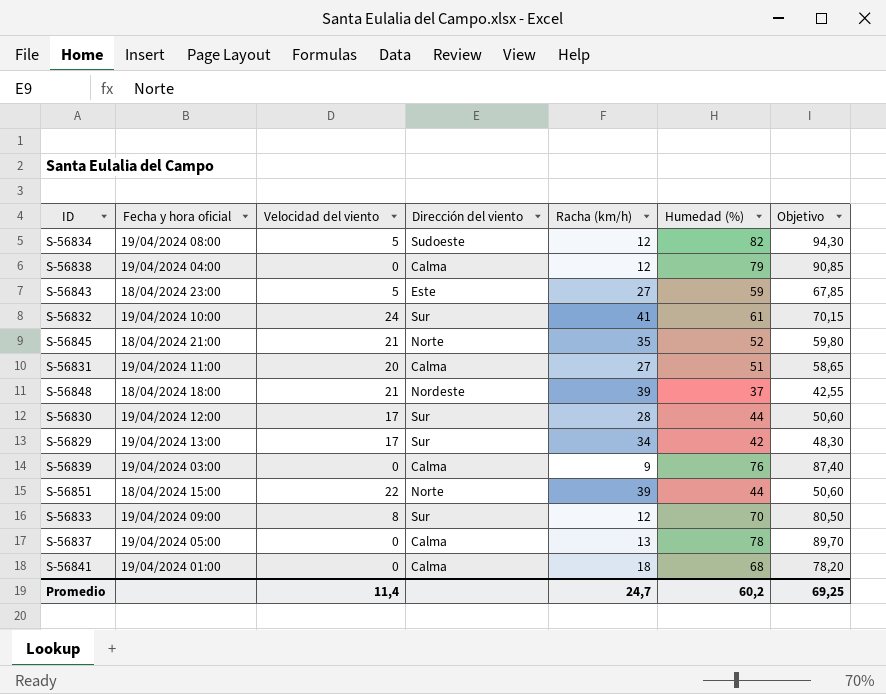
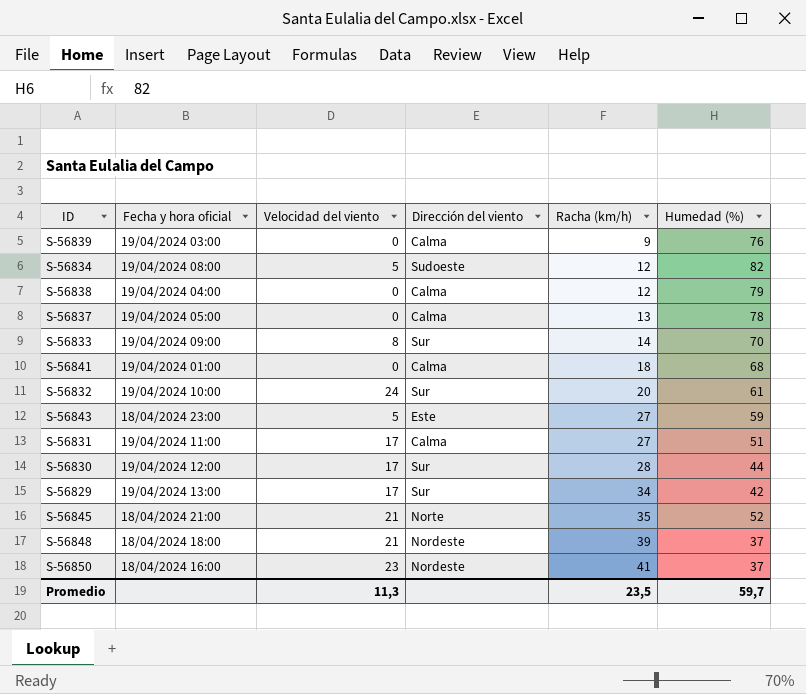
row order: none -> Racha (km/h) ascending
column Objetivo | formula: [Humedad (%)] * 1,15 -> none
row S-56851: 18/04/2024 15:00 | 22 | Norte | 39 | 44 | 50,60 -> none
S-56833 | Racha (km/h): 12 -> 14
S-56832 | Racha (km/h): 41 -> 20
S-56831 | Velocidad del viento: 20 -> 17
row S-56850: none -> 18/04/2024 16:00 | 23 | Nordeste | 41 | 37
Promedio | Velocidad del viento: 11,4 -> 11,3
Promedio | Racha (km/h): 24,7 -> 23,5
Promedio | Humedad (%): 60,2 -> 59,7

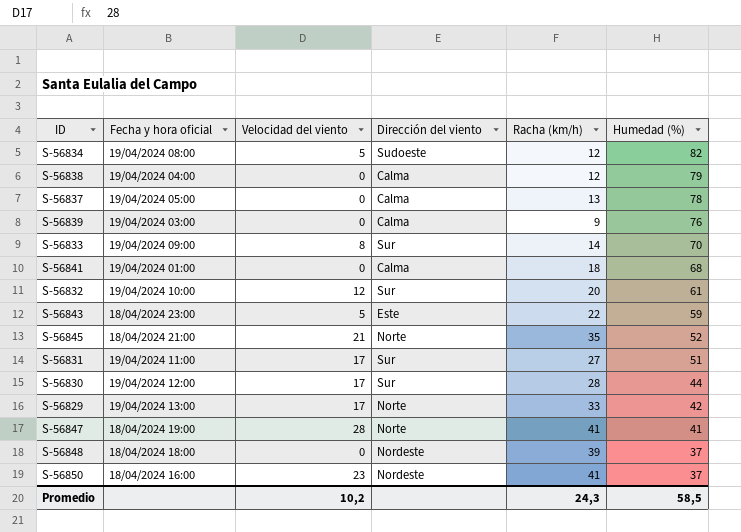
row order: Racha (km/h) ascending -> Humedad (%) descending
S-56832 | Velocidad del viento: 24 -> 12
S-56843 | Racha (km/h): 27 -> 22
S-56831 | Dirección del viento: Calma -> Sur
S-56829 | Dirección del viento: Sur -> Norte
S-56829 | Racha (km/h): 34 -> 33
row S-56847: none -> 18/04/2024 19:00 | 28 | Norte | 41 | 41
S-56848 | Velocidad del viento: 21 -> 0
Promedio | Velocidad del viento: 11,3 -> 10,2
Promedio | Racha (km/h): 23,5 -> 24,3
Promedio | Humedad (%): 59,7 -> 58,5

